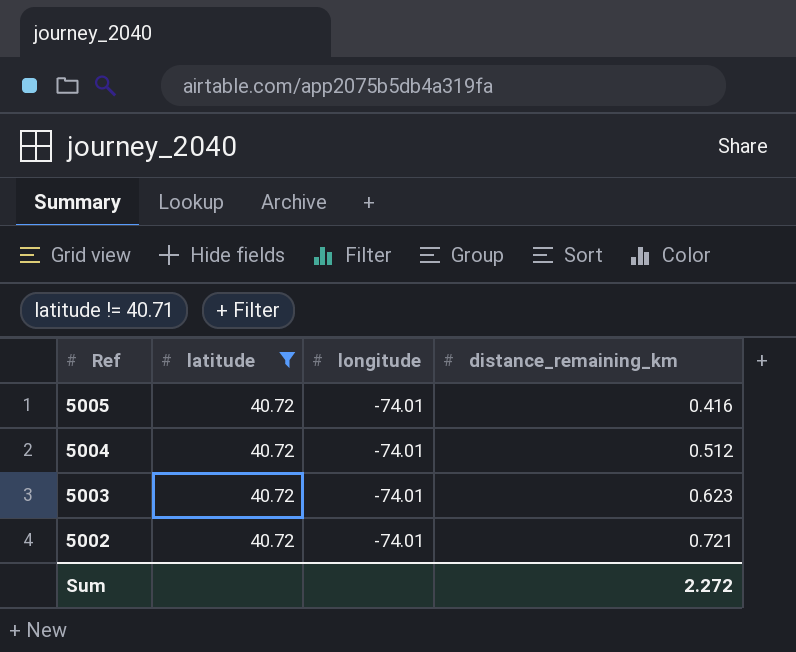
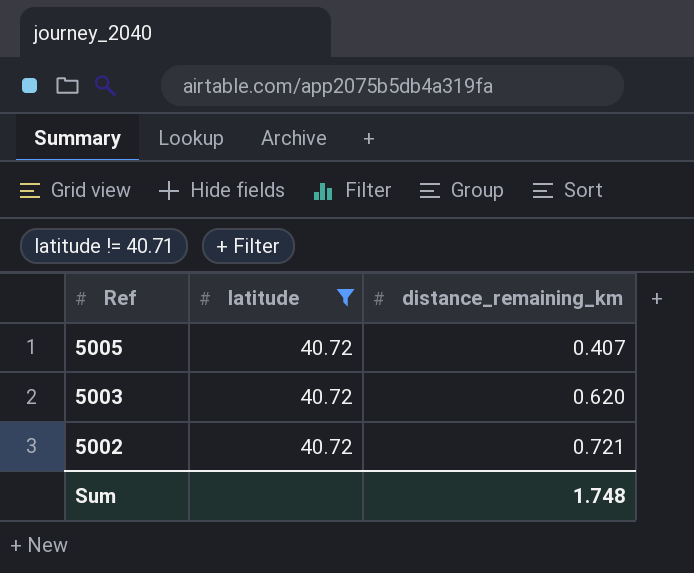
column longitude | position: 3 -> none
row 5004: 40.72 | -74.01 | 0.512 -> none
5005 | distance_remaining_km: 0.416 -> 0.407
5003 | distance_remaining_km: 0.623 -> 0.620
Sum | distance_remaining_km: 2.272 -> 1.748

